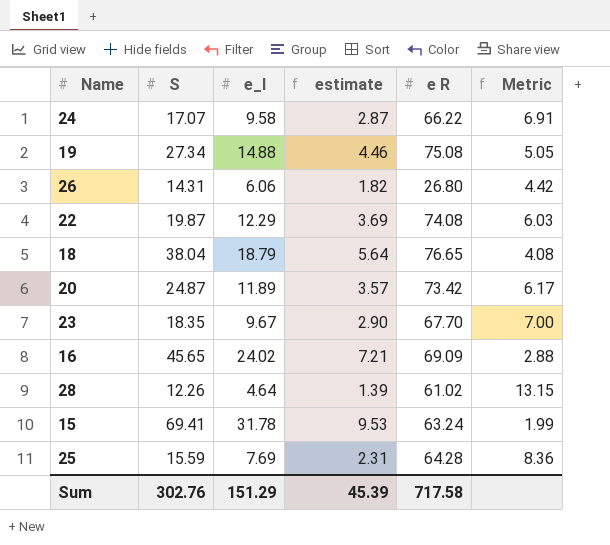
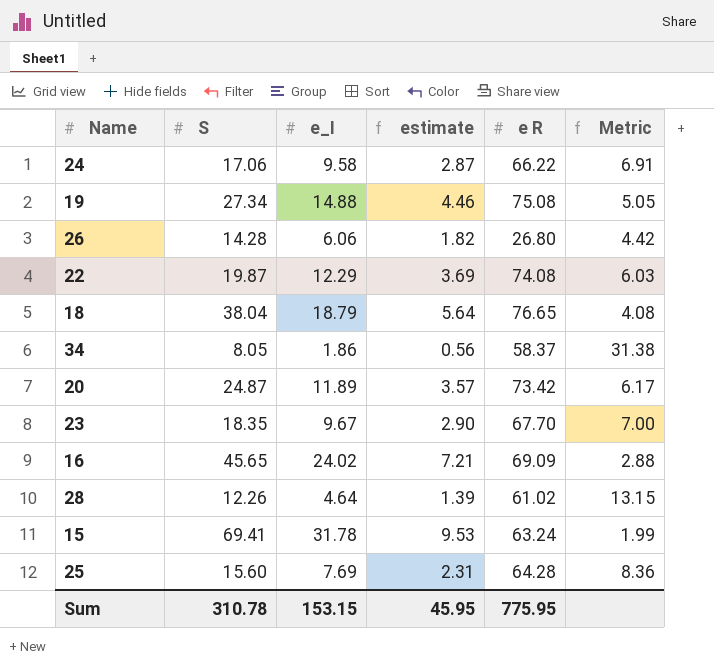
24 | S: 17.07 -> 17.06
26 | S: 14.31 -> 14.28
row 34: none -> 8.05 | 1.86 | 0.56 | 58.37 | 31.38
25 | S: 15.59 -> 15.60
Sum | S: 302.76 -> 310.78
Sum | e_I: 151.29 -> 153.15
Sum | estimate: 45.39 -> 45.95
Sum | e R: 717.58 -> 775.95

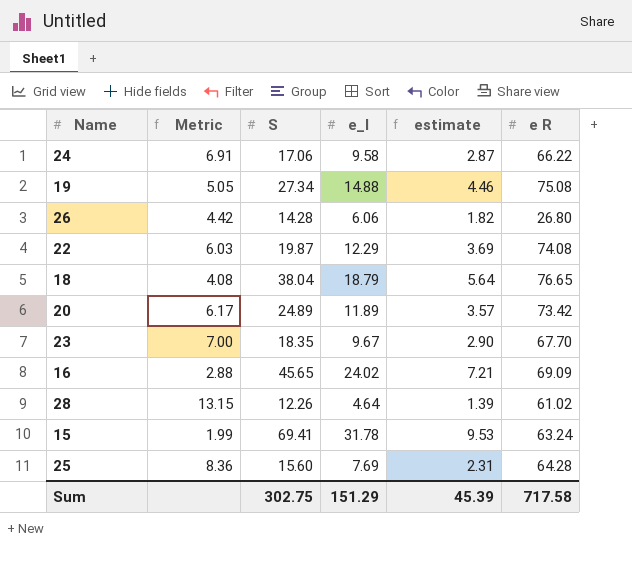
column Metric | position: 6 -> 2
row 34: 8.05 | 1.86 | 0.56 | 58.37 | 31.38 -> none
20 | S: 24.87 -> 24.89
Sum | S: 310.78 -> 302.75
Sum | e_I: 153.15 -> 151.29
Sum | estimate: 45.95 -> 45.39
Sum | e R: 775.95 -> 717.58

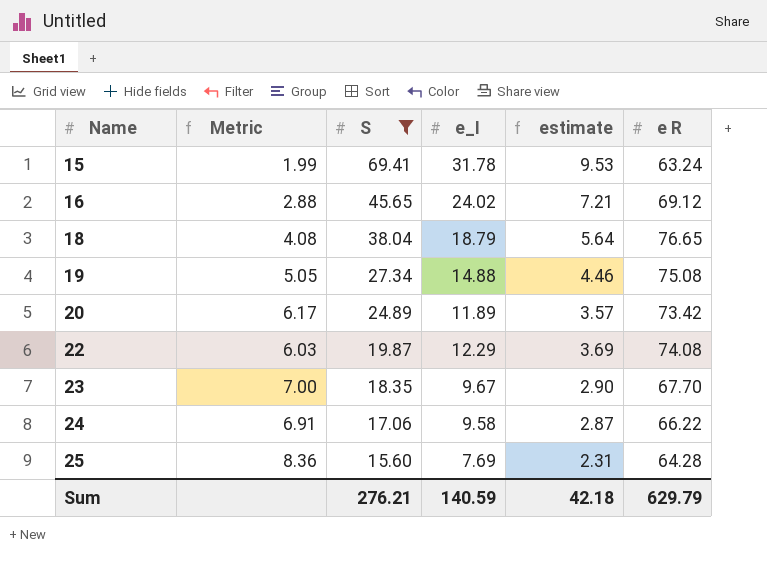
filter: none -> S >= 15.60
row order: none -> Name ascending
16 | e R: 69.09 -> 69.12
Sum | S: 302.75 -> 276.21
Sum | e_I: 151.29 -> 140.59
Sum | estimate: 45.39 -> 42.18
Sum | e R: 717.58 -> 629.79

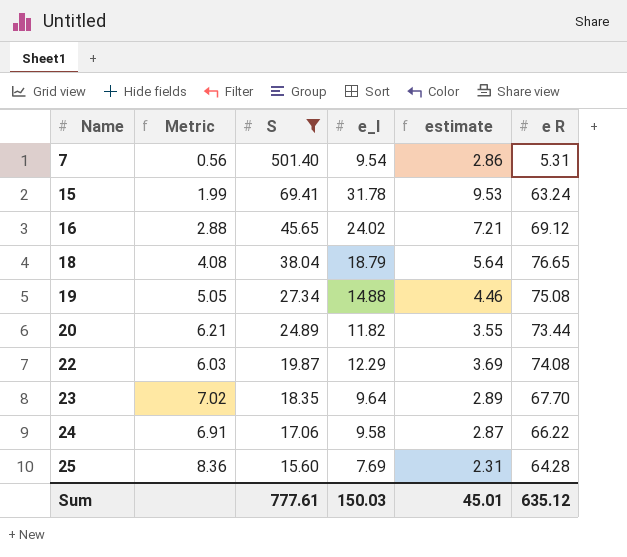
row 7: none -> 0.56 | 501.40 | 9.54 | 2.86 | 5.31
20 | Metric: 6.17 -> 6.21
20 | e_I: 11.89 -> 11.82
20 | estimate: 3.57 -> 3.55
20 | e R: 73.42 -> 73.44
23 | Metric: 7.00 -> 7.02
23 | e_I: 9.67 -> 9.64
23 | estimate: 2.90 -> 2.89
Sum | S: 276.21 -> 777.61
Sum | e_I: 140.59 -> 150.03
Sum | estimate: 42.18 -> 45.01
Sum | e R: 629.79 -> 635.12

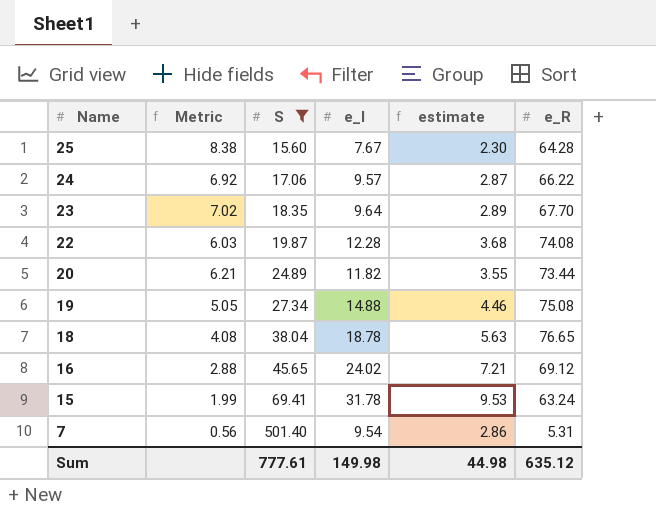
row order: Name ascending -> Name descending
column name: e R -> e_R
25 | Metric: 8.36 -> 8.38
25 | e_I: 7.69 -> 7.67
25 | estimate: 2.31 -> 2.30
24 | Metric: 6.91 -> 6.92
24 | e_I: 9.58 -> 9.57
22 | e_I: 12.29 -> 12.28
22 | estimate: 3.69 -> 3.68
18 | e_I: 18.79 -> 18.78
18 | estimate: 5.64 -> 5.63
Sum | e_I: 150.03 -> 149.98
Sum | estimate: 45.01 -> 44.98

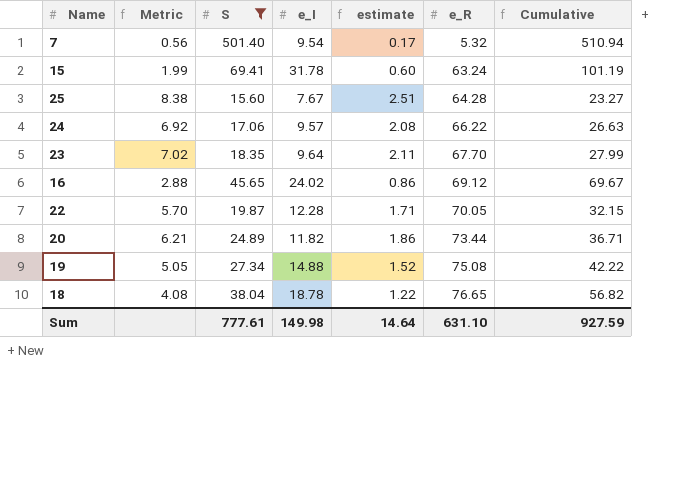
row order: Name descending -> e_R ascending
column estimate | formula: [e_I] * 0.3 -> [Metric] * 0.3
column Cumulative | formula: none -> [S] + [e_I]
7 | e_R: 5.31 -> 5.32
22 | Metric: 6.03 -> 5.70
22 | e_R: 74.08 -> 70.05
Sum | estimate: 44.98 -> 14.64
Sum | e_R: 635.12 -> 631.10

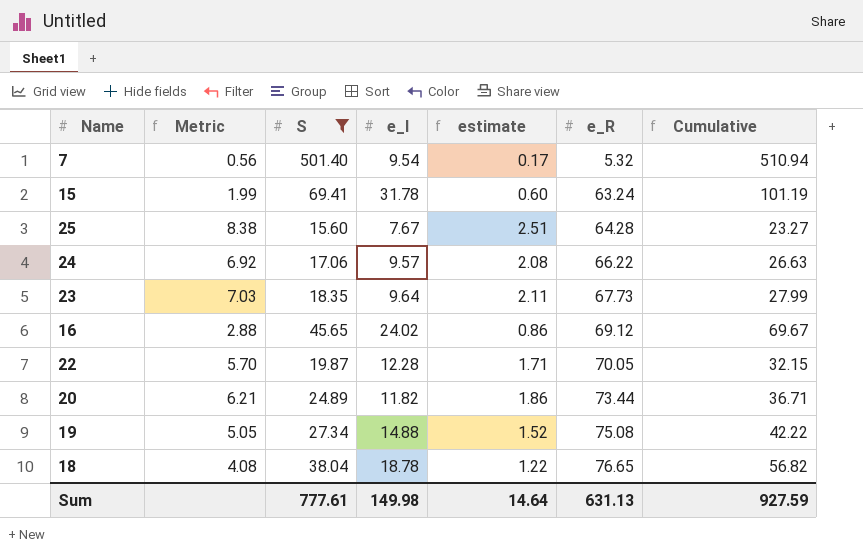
23 | Metric: 7.02 -> 7.03
23 | e_R: 67.70 -> 67.73
Sum | e_R: 631.10 -> 631.13

